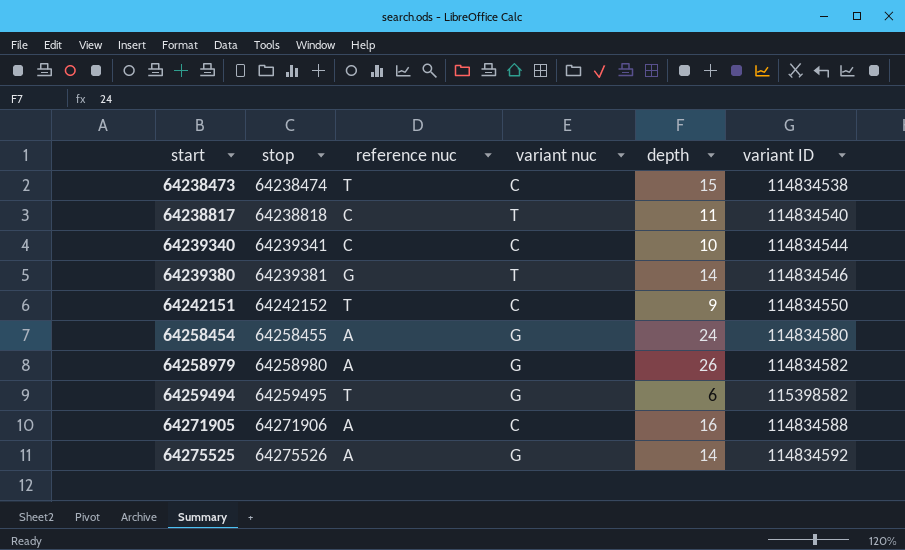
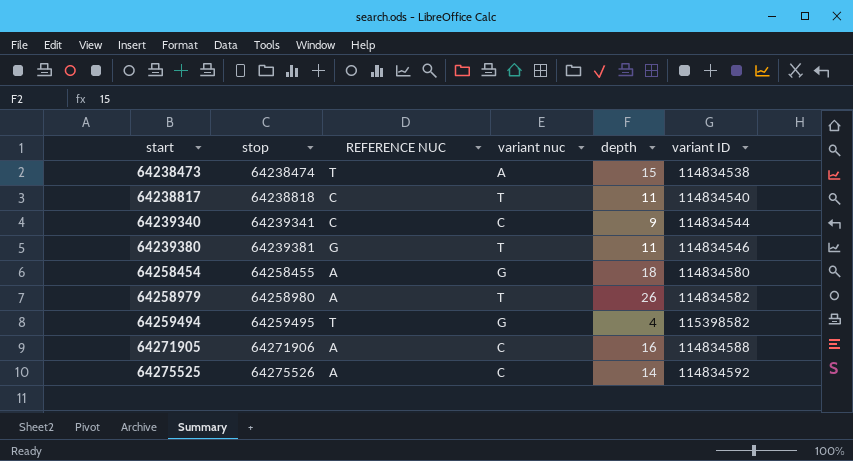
column name: reference nuc -> REFERENCE NUC
row 64242151: 64242152 | T | C | 9 | 114834550 -> none
64238473 | variant nuc: C -> A
64239340 | depth: 10 -> 9
64239380 | depth: 14 -> 11
64258454 | depth: 24 -> 18
64258979 | variant nuc: G -> T
64259494 | depth: 6 -> 4
64275525 | variant nuc: G -> C

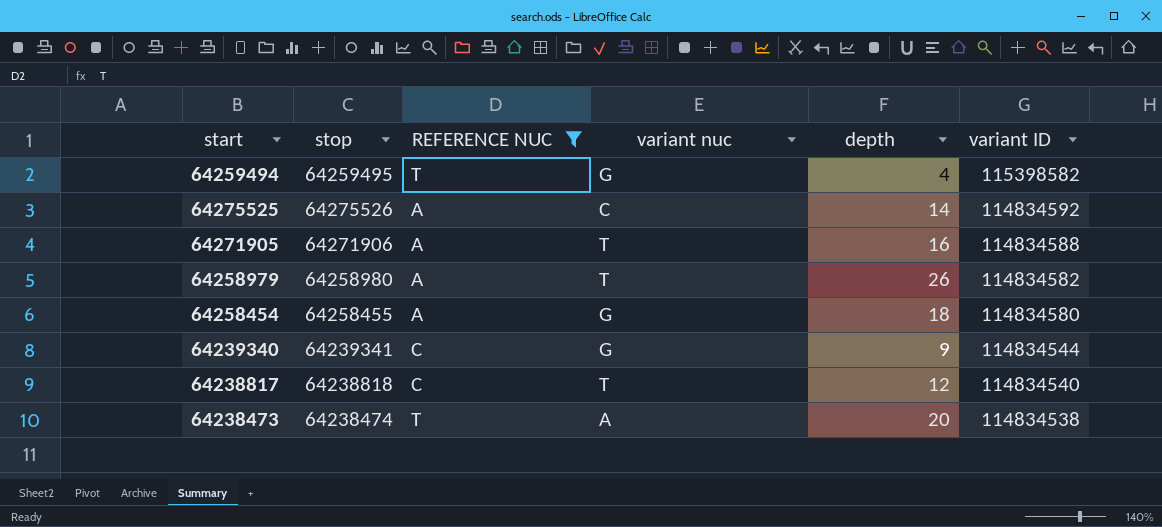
filter: none -> REFERENCE NUC != G
row order: start ascending -> variant ID descending
64271905 | variant nuc: C -> T
64239340 | variant nuc: C -> G
64238817 | depth: 11 -> 12
64238473 | depth: 15 -> 20

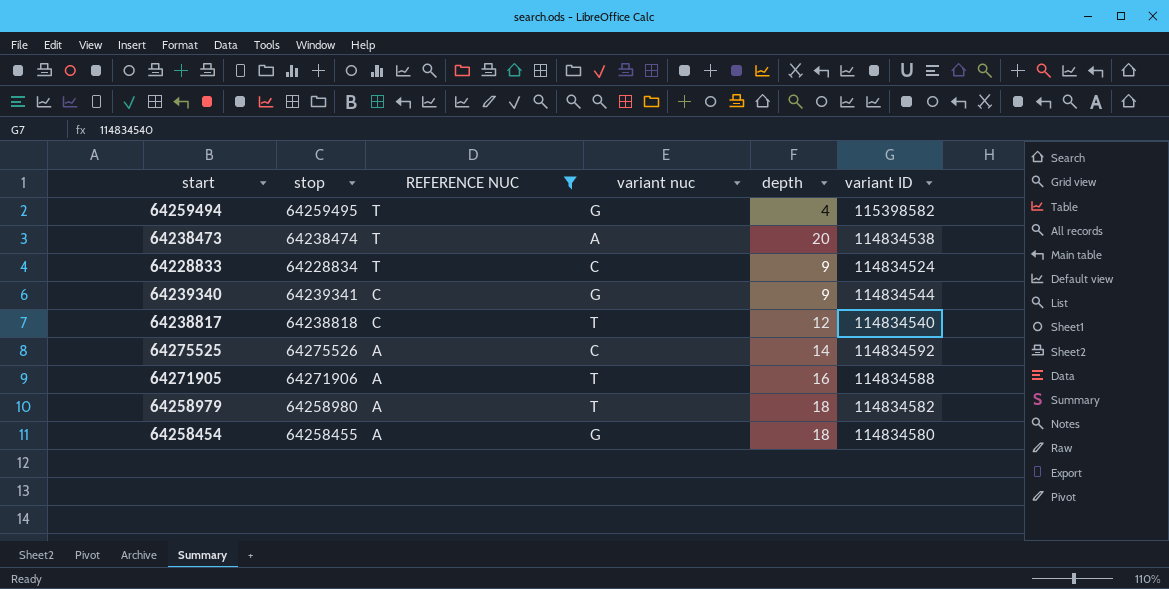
row order: variant ID descending -> REFERENCE NUC descending
row 64228833: none -> 64228834 | T | C | 9 | 114834524
64258979 | depth: 26 -> 18

